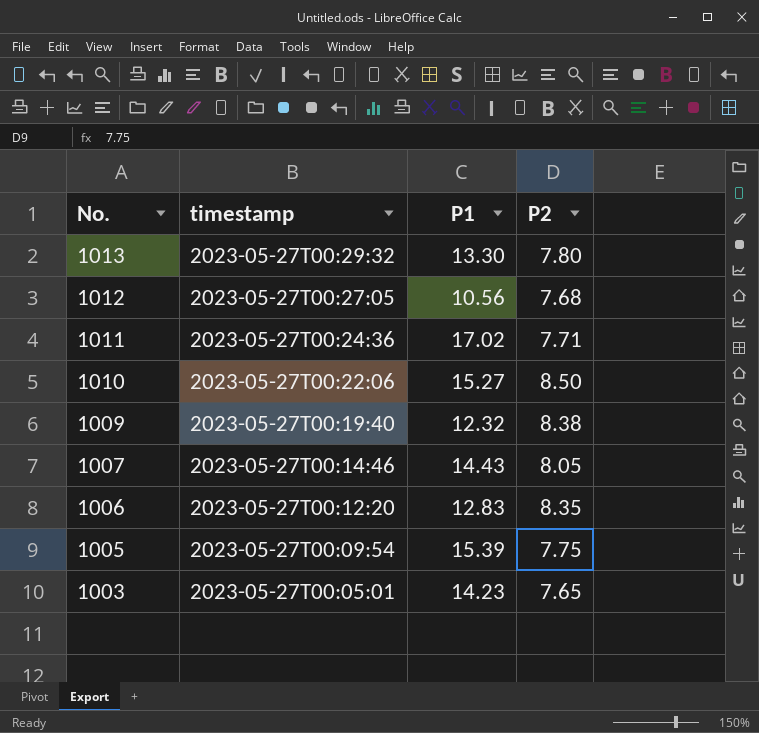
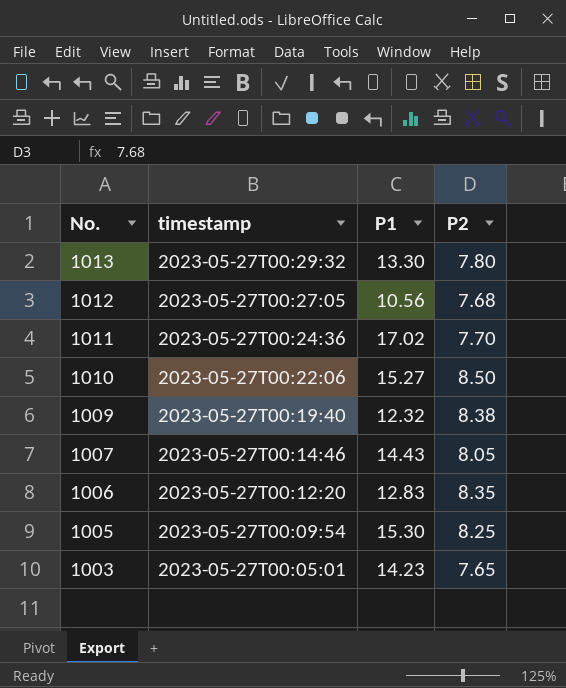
1011 | P2: 7.71 -> 7.70
1005 | P1: 15.39 -> 15.30
1005 | P2: 7.75 -> 8.25

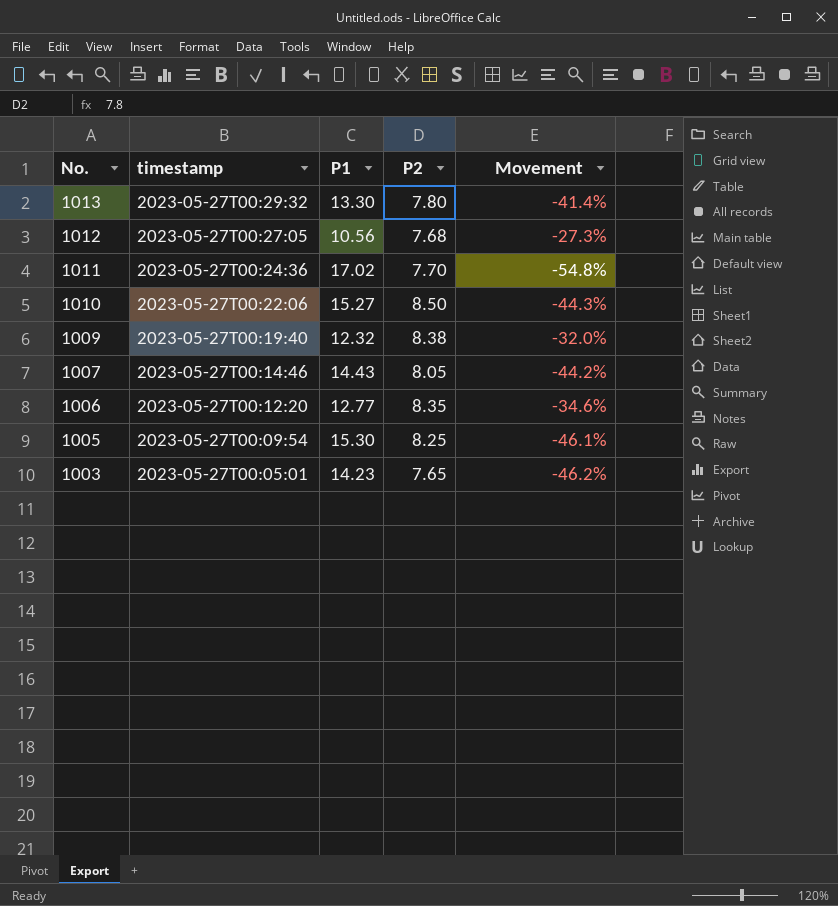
column Movement | formula: none -> ([P2] - [P1]) / [P1]
1006 | P1: 12.83 -> 12.77

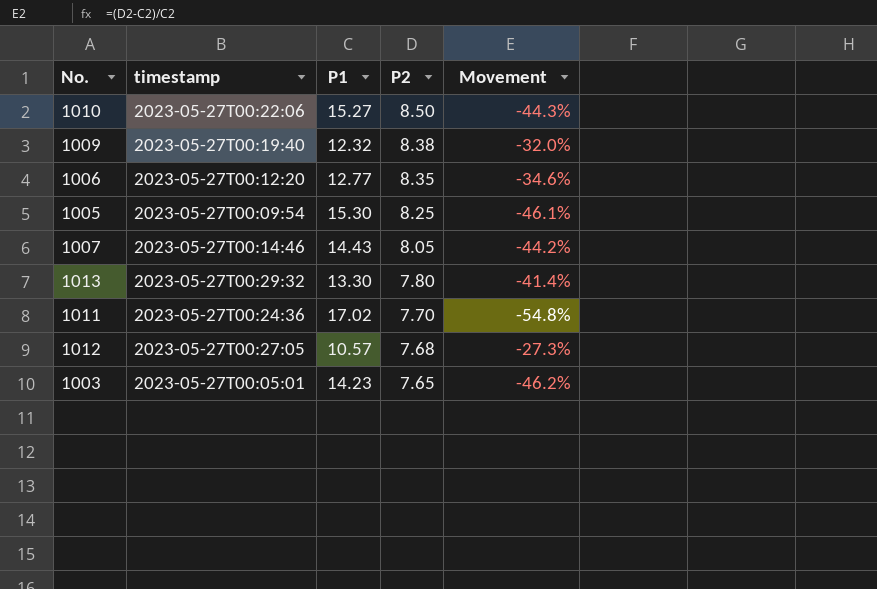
row order: No. descending -> P2 descending
1012 | P1: 10.56 -> 10.57

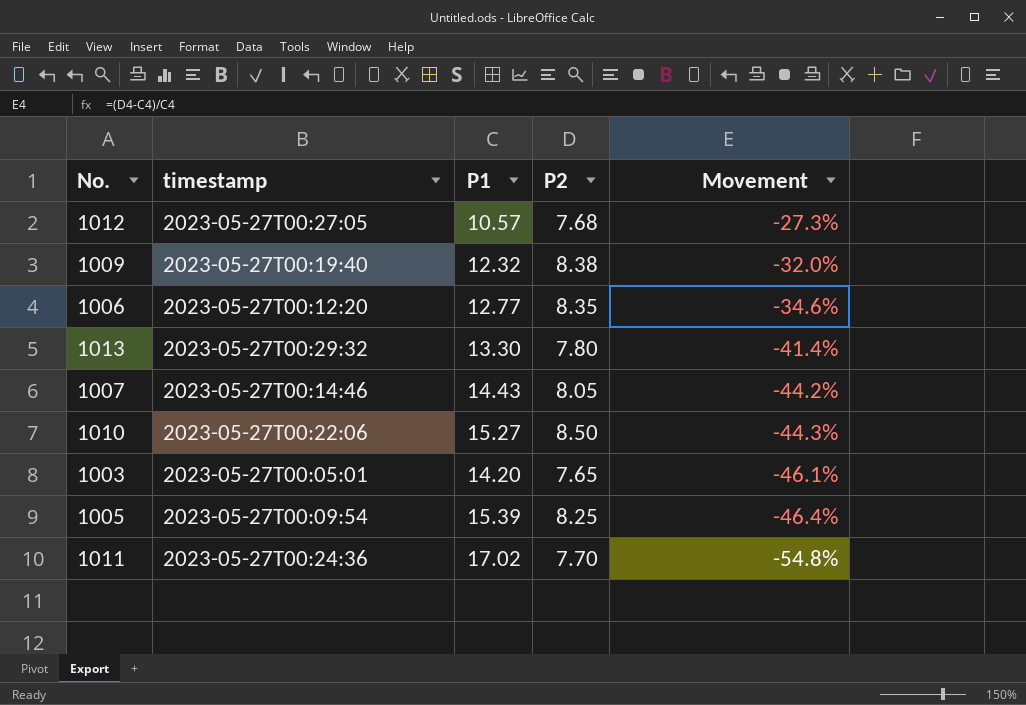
row order: P2 descending -> Movement descending
1003 | P1: 14.23 -> 14.20
1003 | Movement: -46.2% -> -46.1%
1005 | P1: 15.30 -> 15.39
1005 | Movement: -46.1% -> -46.4%

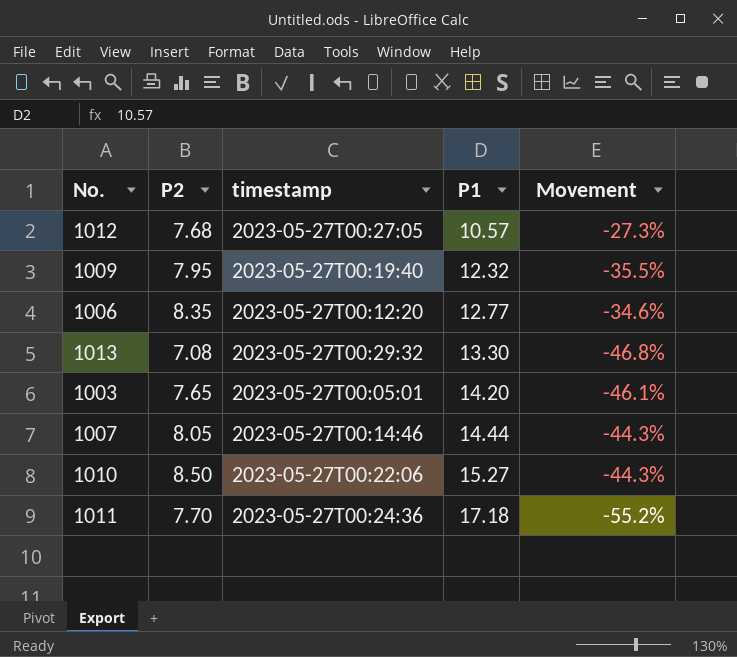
row order: Movement descending -> P1 ascending
column P2 | position: 4 -> 2
row 1005: 2023-05-27T00:09:54 | 15.39 | 8.25 | -46.4% -> none
1009 | P2: 8.38 -> 7.95
1009 | Movement: -32.0% -> -35.5%
1013 | P2: 7.80 -> 7.08
1013 | Movement: -41.4% -> -46.8%
1007 | P1: 14.43 -> 14.44
1007 | Movement: -44.2% -> -44.3%
1011 | P1: 17.02 -> 17.18
1011 | Movement: -54.8% -> -55.2%

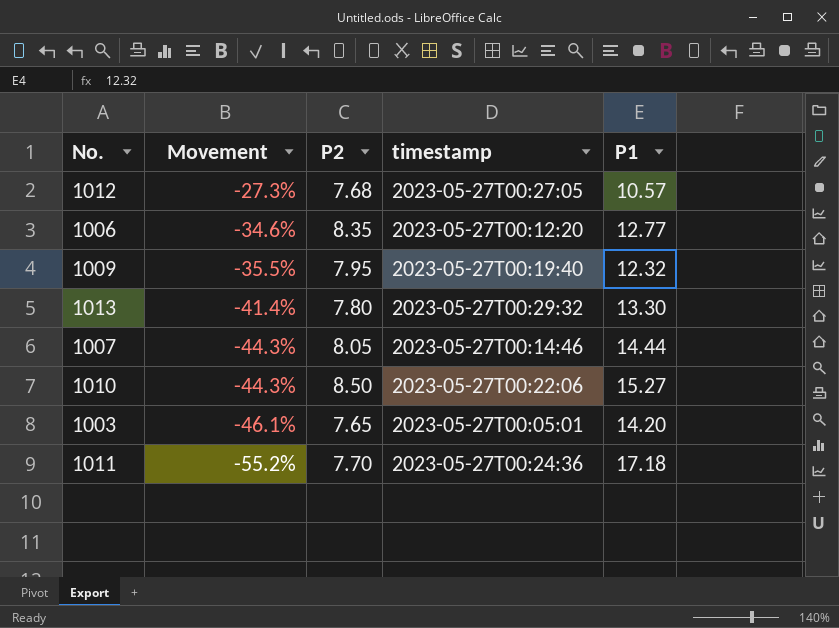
row order: P1 ascending -> Movement descending
column Movement | position: 5 -> 2
1013 | Movement: -46.8% -> -41.4%
1013 | P2: 7.08 -> 7.80

